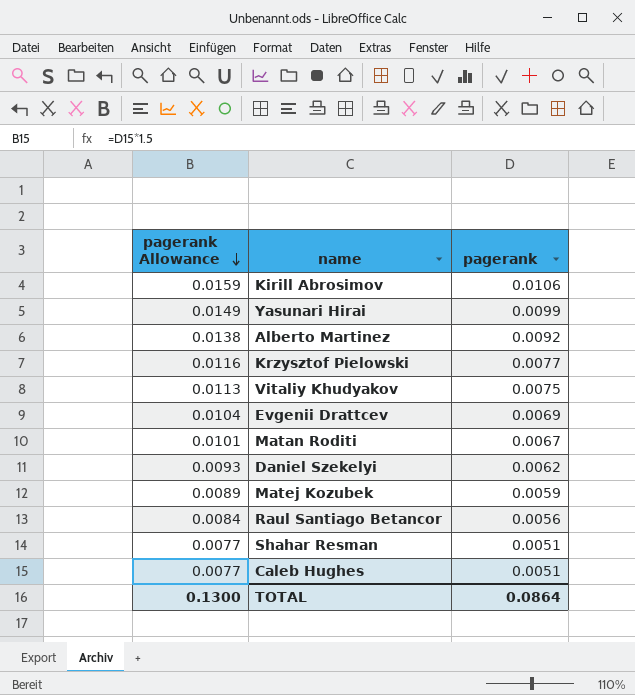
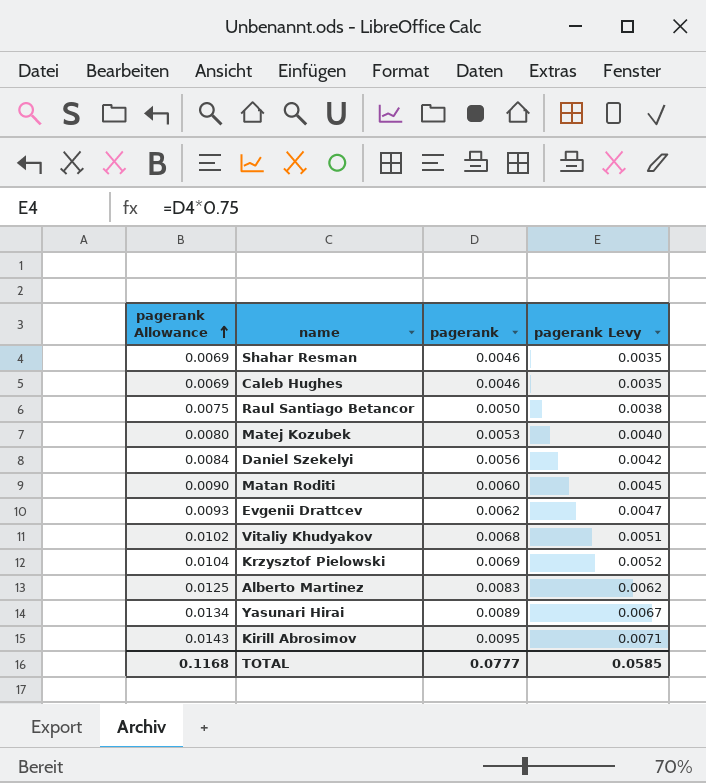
row order: pagerank Allowance descending -> pagerank Allowance ascending
column pagerank Levy | formula: none -> [pagerank] * 0.75
Shahar Resman | pagerank Allowance: 0.0077 -> 0.0069
Shahar Resman | pagerank: 0.0051 -> 0.0046
Caleb Hughes | pagerank Allowance: 0.0077 -> 0.0069
Caleb Hughes | pagerank: 0.0051 -> 0.0046
Raul Santiago Betancor | pagerank Allowance: 0.0084 -> 0.0075
Raul Santiago Betancor | pagerank: 0.0056 -> 0.0050
Matej Kozubek | pagerank Allowance: 0.0089 -> 0.0080
Matej Kozubek | pagerank: 0.0059 -> 0.0053
Daniel Szekelyi | pagerank Allowance: 0.0093 -> 0.0084
Daniel Szekelyi | pagerank: 0.0062 -> 0.0056
Matan Roditi | pagerank Allowance: 0.0101 -> 0.0090
Matan Roditi | pagerank: 0.0067 -> 0.0060
Evgenii Drattcev | pagerank Allowance: 0.0104 -> 0.0093
Evgenii Drattcev | pagerank: 0.0069 -> 0.0062
Vitaliy Khudyakov | pagerank Allowance: 0.0113 -> 0.0102
Vitaliy Khudyakov | pagerank: 0.0075 -> 0.0068
Krzysztof Pielowski | pagerank Allowance: 0.0116 -> 0.0104
Krzysztof Pielowski | pagerank: 0.0077 -> 0.0069
Alberto Martinez | pagerank Allowance: 0.0138 -> 0.0125
Alberto Martinez | pagerank: 0.0092 -> 0.0083
Yasunari Hirai | pagerank Allowance: 0.0149 -> 0.0134
Yasunari Hirai | pagerank: 0.0099 -> 0.0089
Kirill Abrosimov | pagerank Allowance: 0.0159 -> 0.0143
Kirill Abrosimov | pagerank: 0.0106 -> 0.0095
TOTAL | pagerank Allowance: 0.1300 -> 0.1168
TOTAL | pagerank: 0.0864 -> 0.0777

